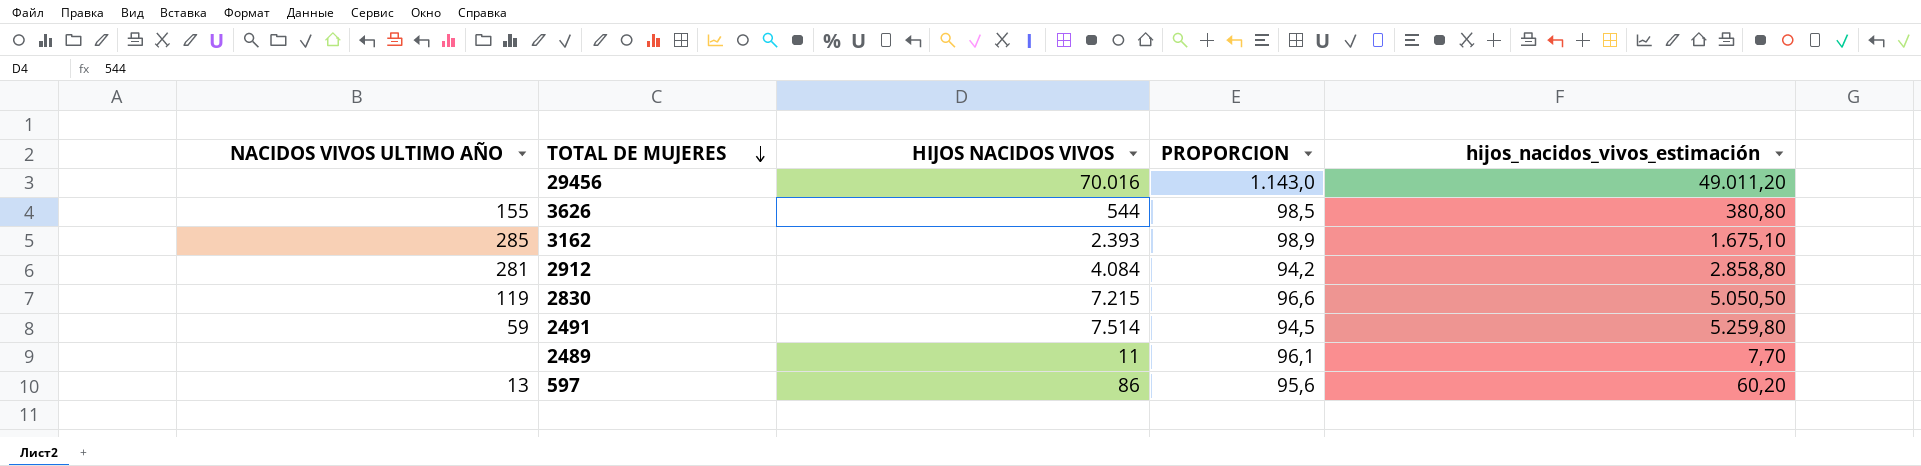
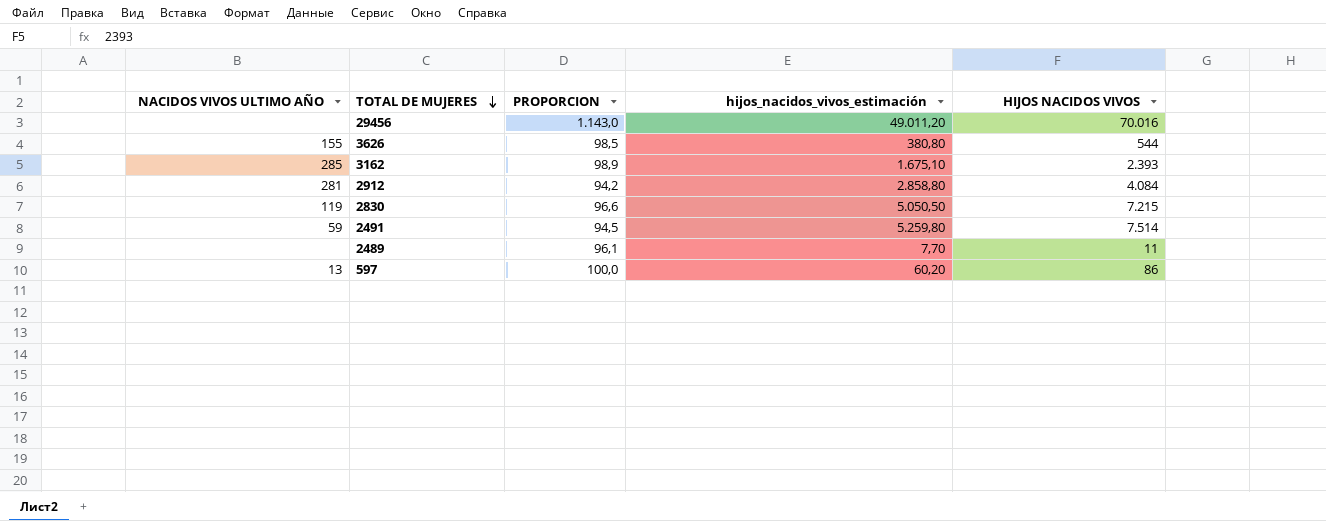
column HIJOS NACIDOS VIVOS | position: 3 -> 5
597 | PROPORCION: 95,6 -> 100,0

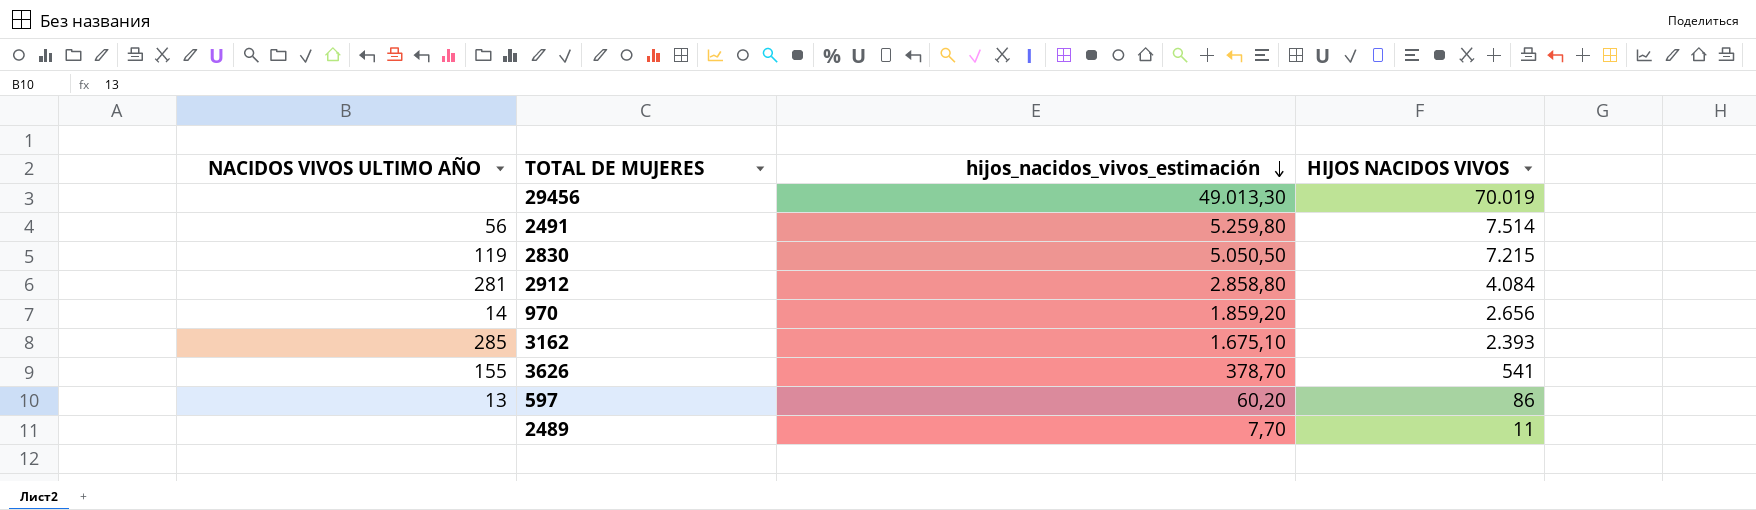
row order: TOTAL DE MUJERES descending -> hijos_nacidos_vivos_estimación descending
column PROPORCION | position: 3 -> none
29456 | hijos_nacidos_vivos_estimación: 49.011,20 -> 49.013,30
29456 | HIJOS NACIDOS VIVOS: 70.016 -> 70.019
2491 | NACIDOS VIVOS ULTIMO AÑO: 59 -> 56
row 970: none -> 14 | 1.859,20 | 2.656
3626 | hijos_nacidos_vivos_estimación: 380,80 -> 378,70
3626 | HIJOS NACIDOS VIVOS: 544 -> 541

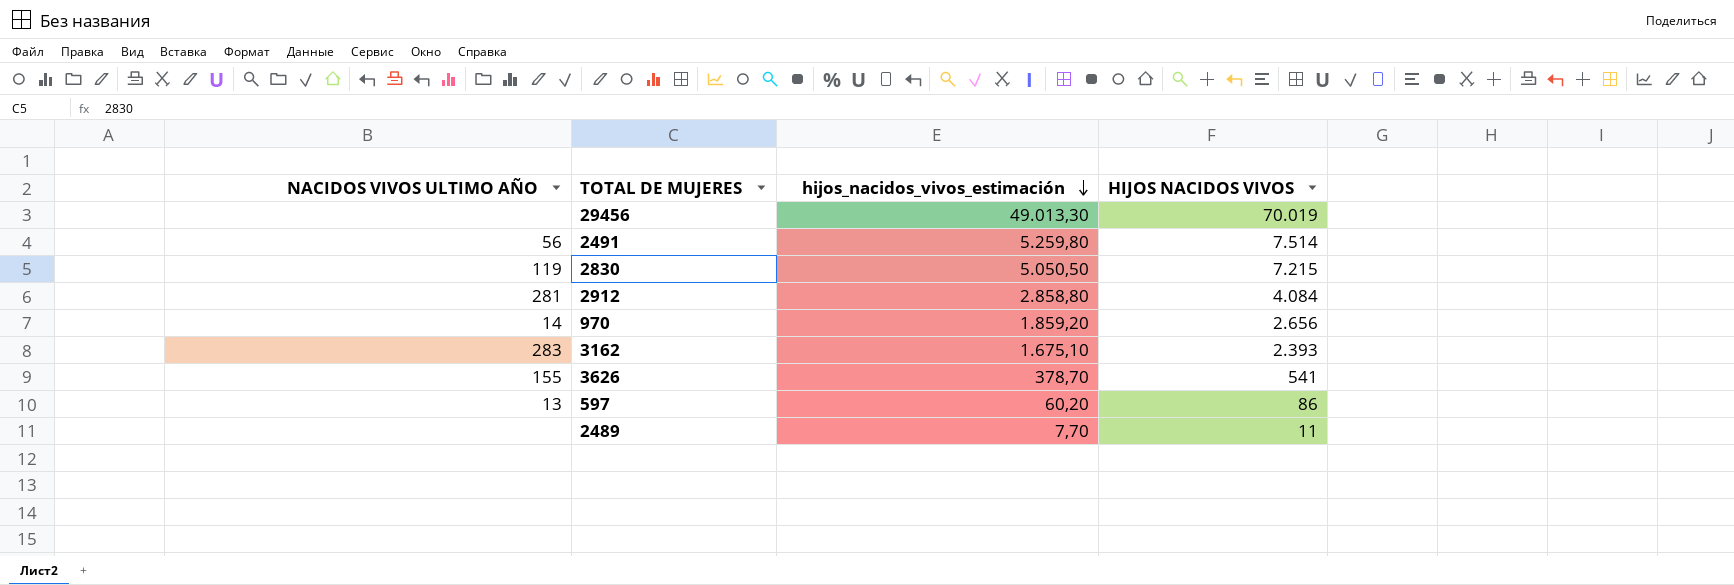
3162 | NACIDOS VIVOS ULTIMO AÑO: 285 -> 283

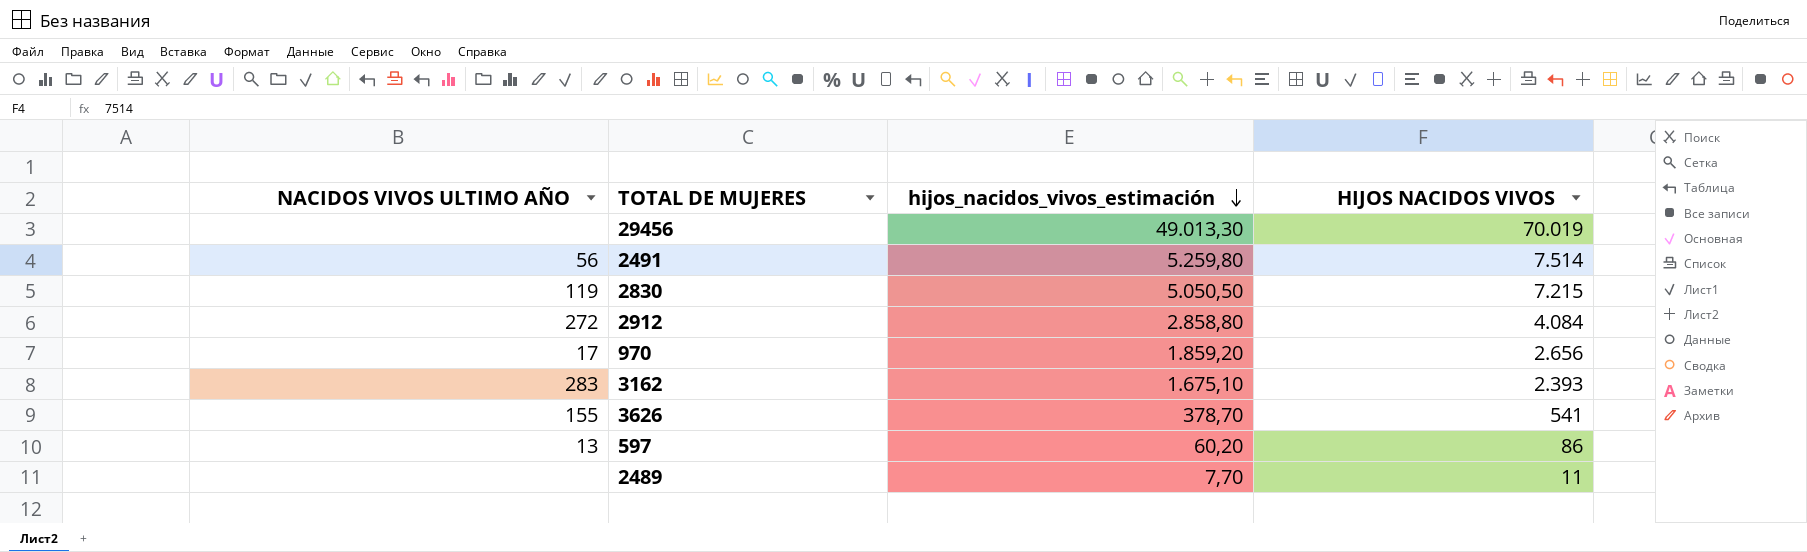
2912 | NACIDOS VIVOS ULTIMO AÑO: 281 -> 272
970 | NACIDOS VIVOS ULTIMO AÑO: 14 -> 17

